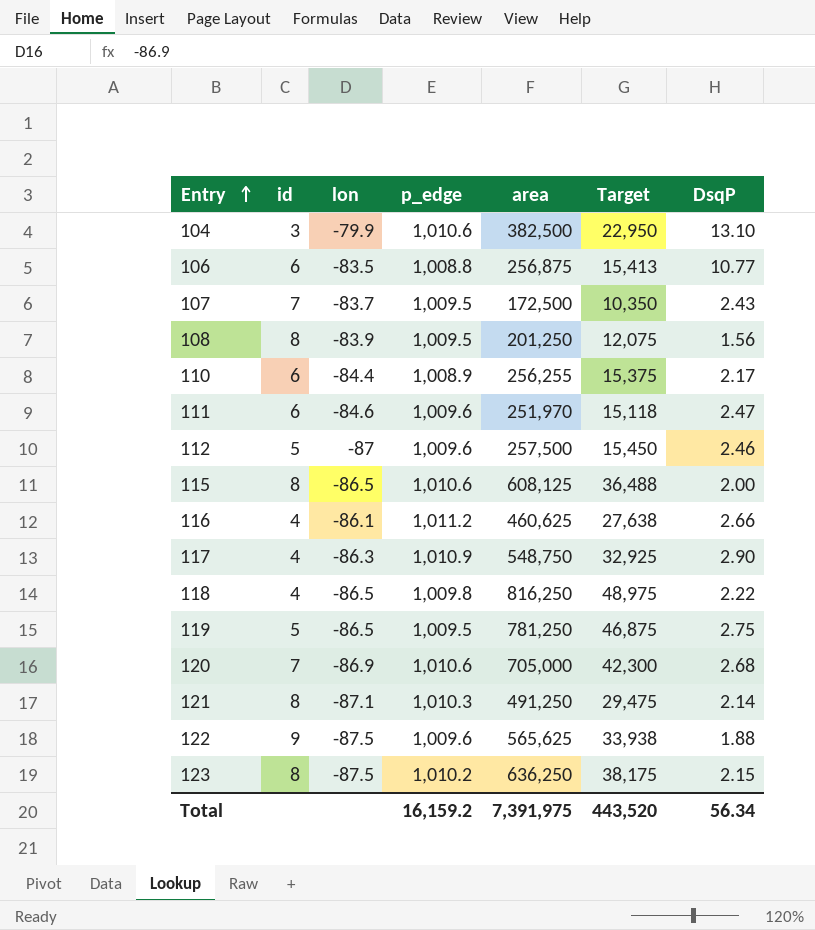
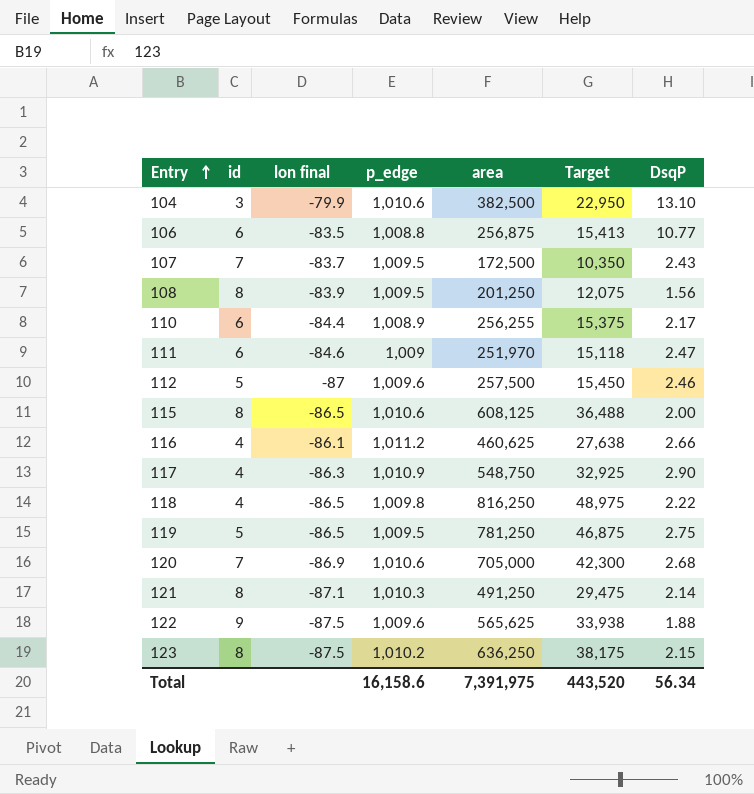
column name: lon -> lon final
111 | p_edge: 1,009.6 -> 1,009
Total | p_edge: 16,159.2 -> 16,158.6

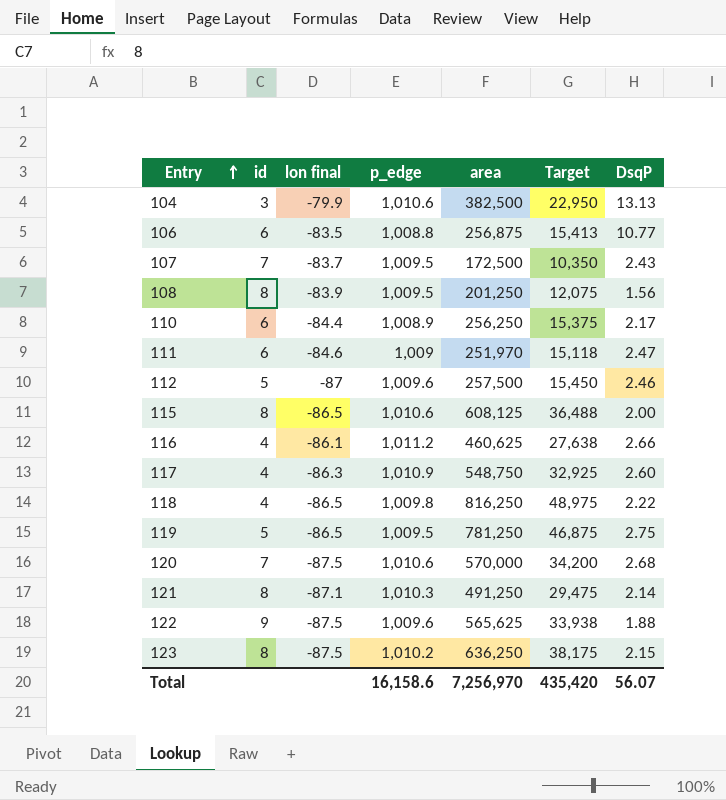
104 | DsqP: 13.10 -> 13.13
110 | area: 256,255 -> 256,250
117 | DsqP: 2.90 -> 2.60
120 | lon final: -86.9 -> -87.5
120 | area: 705,000 -> 570,000
120 | Target: 42,300 -> 34,200
Total | area: 7,391,975 -> 7,256,970
Total | Target: 443,520 -> 435,420
Total | DsqP: 56.34 -> 56.07

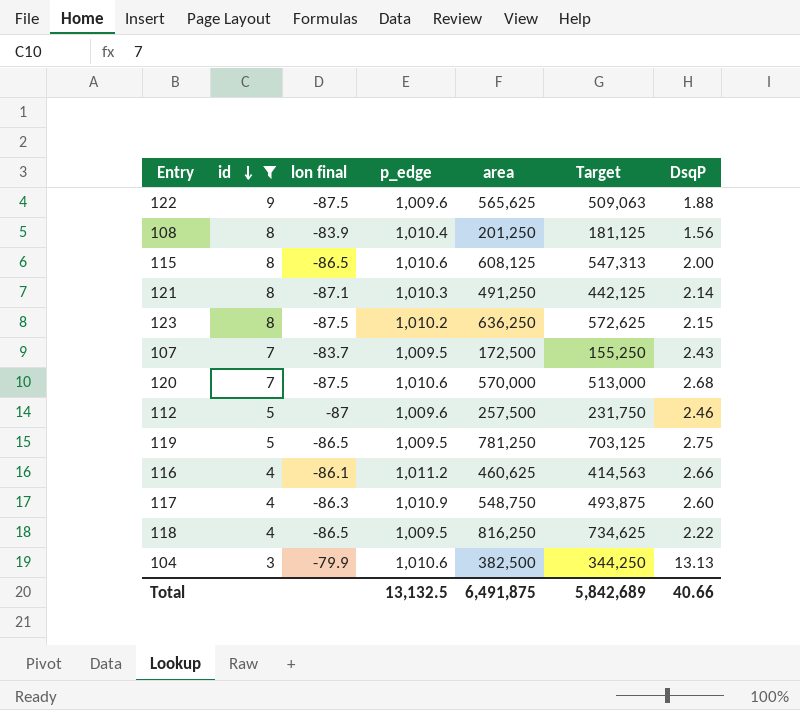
filter: none -> id != 6
row order: Entry ascending -> id descending
column Target | formula: [area] * 0.06 -> [area] * 0.9
108 | p_edge: 1,009.5 -> 1,010.4
118 | p_edge: 1,009.8 -> 1,009.5
Total | p_edge: 16,158.6 -> 13,132.5
Total | area: 7,256,970 -> 6,491,875
Total | Target: 435,420 -> 5,842,689
Total | DsqP: 56.07 -> 40.66

